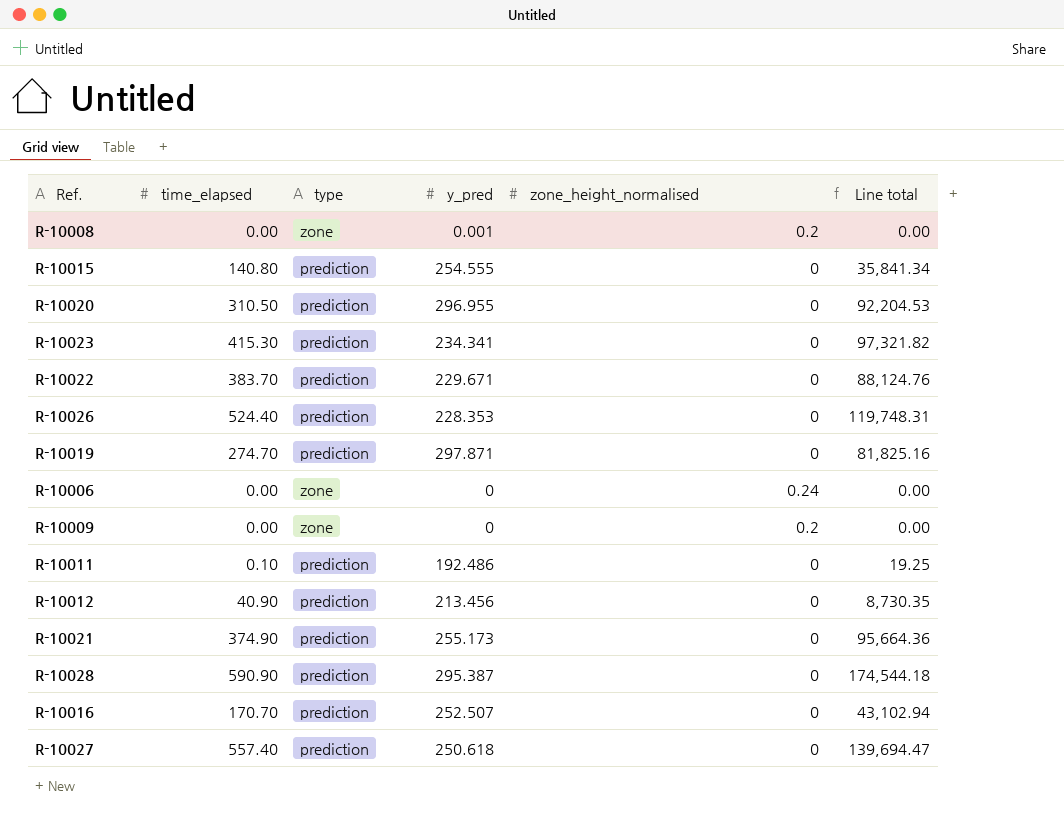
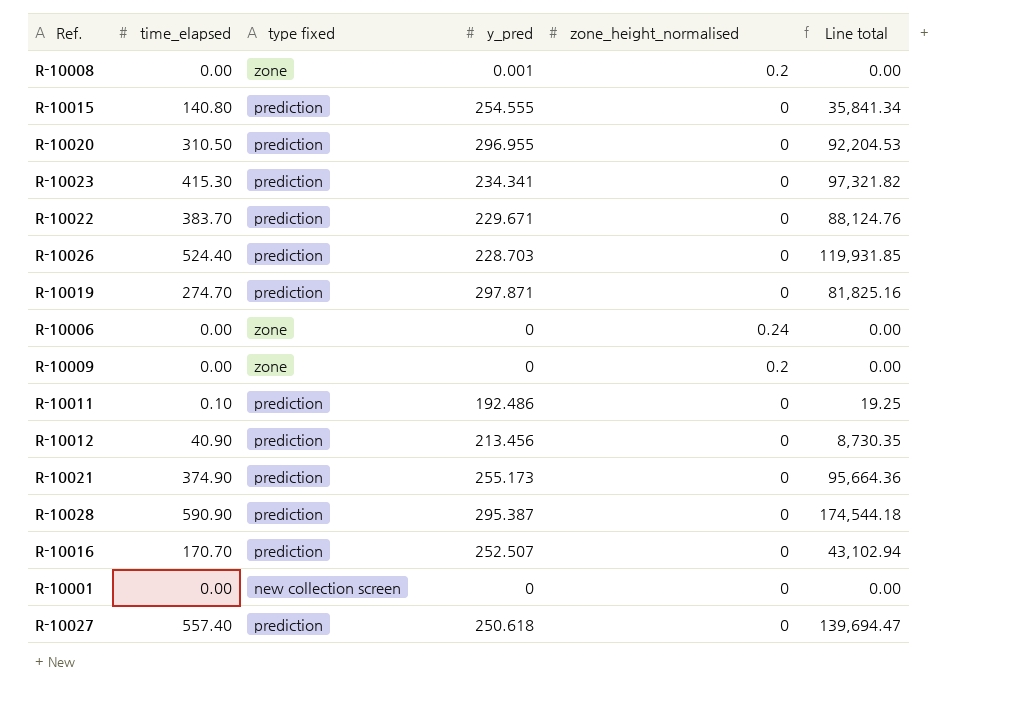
column name: type -> type fixed
R-10026 | y_pred: 228.353 -> 228.703
R-10026 | Line total: 119,748.31 -> 119,931.85
row R-10001: none -> 0.00 | new collection screen | 0 | 0 | 0.00

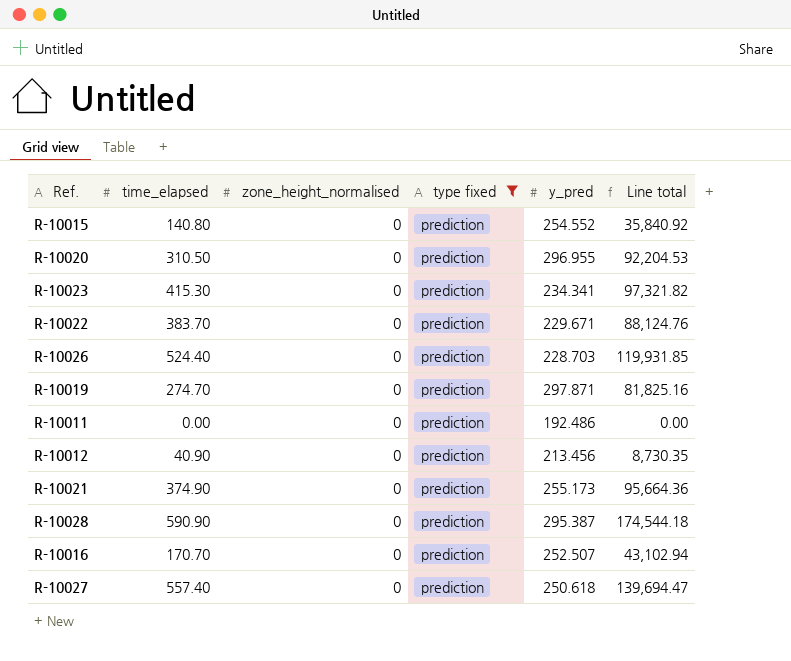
filter: none -> type fixed = prediction
column zone_height_normalised | position: 5 -> 3
R-10015 | y_pred: 254.555 -> 254.552
R-10015 | Line total: 35,841.34 -> 35,840.92
R-10011 | time_elapsed: 0.10 -> 0.00
R-10011 | Line total: 19.25 -> 0.00

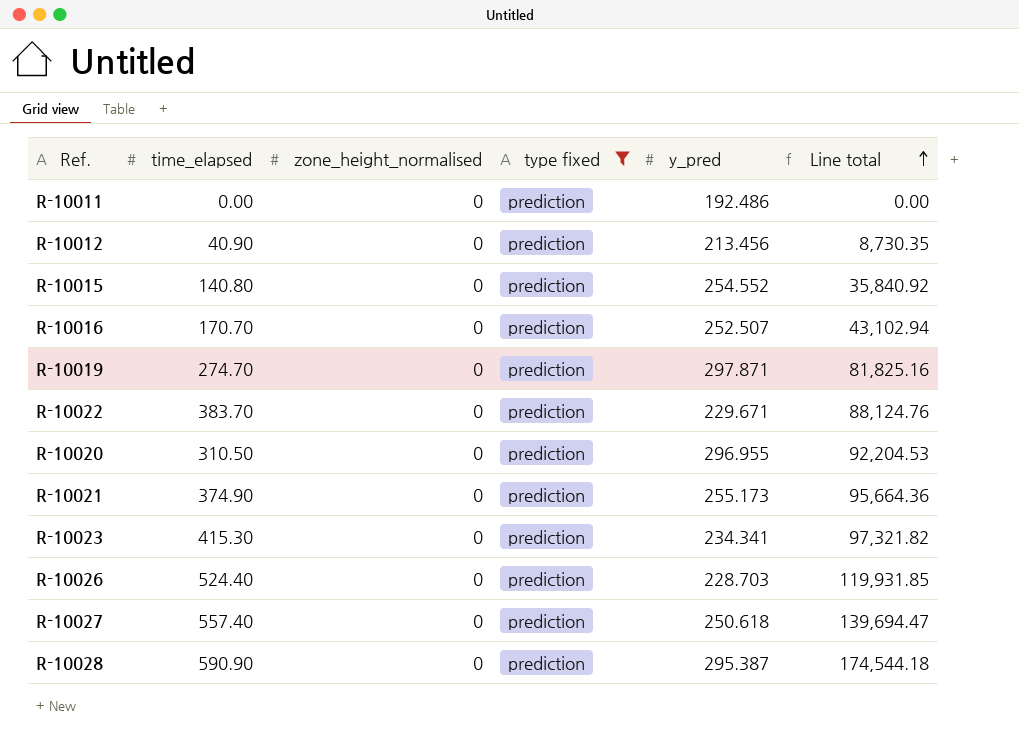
row order: none -> Line total ascending

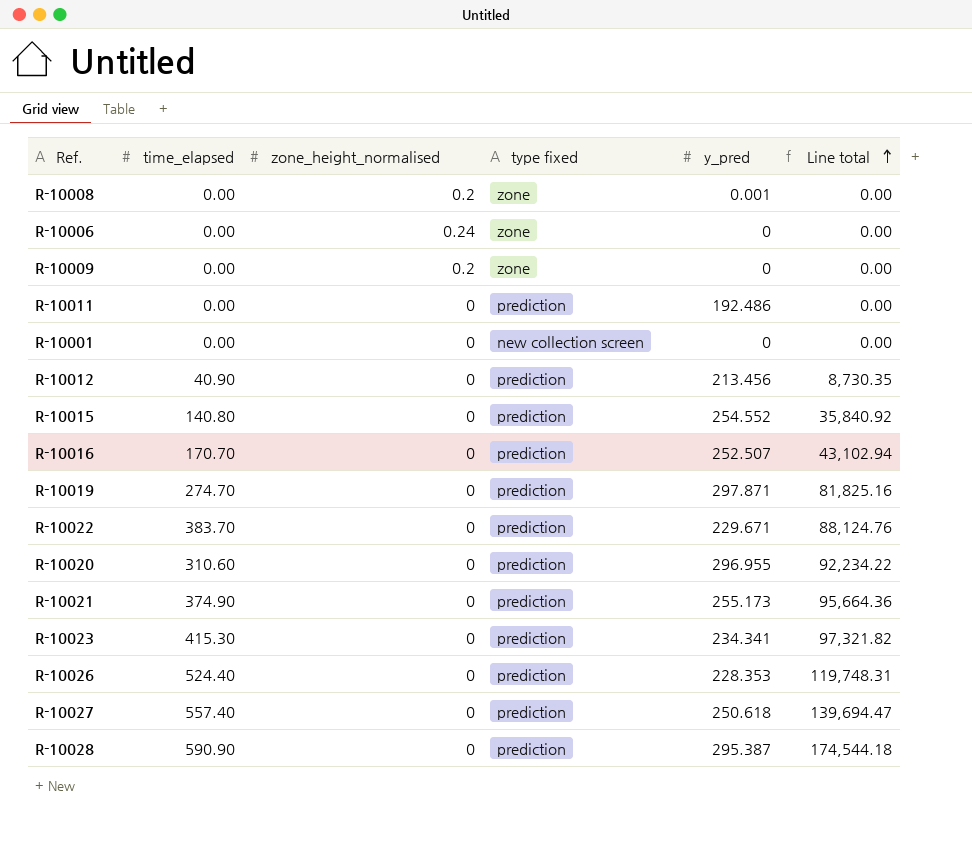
filter: type fixed = prediction -> none
R-10020 | time_elapsed: 310.50 -> 310.60
R-10020 | Line total: 92,204.53 -> 92,234.22
R-10026 | y_pred: 228.703 -> 228.353
R-10026 | Line total: 119,931.85 -> 119,748.31

